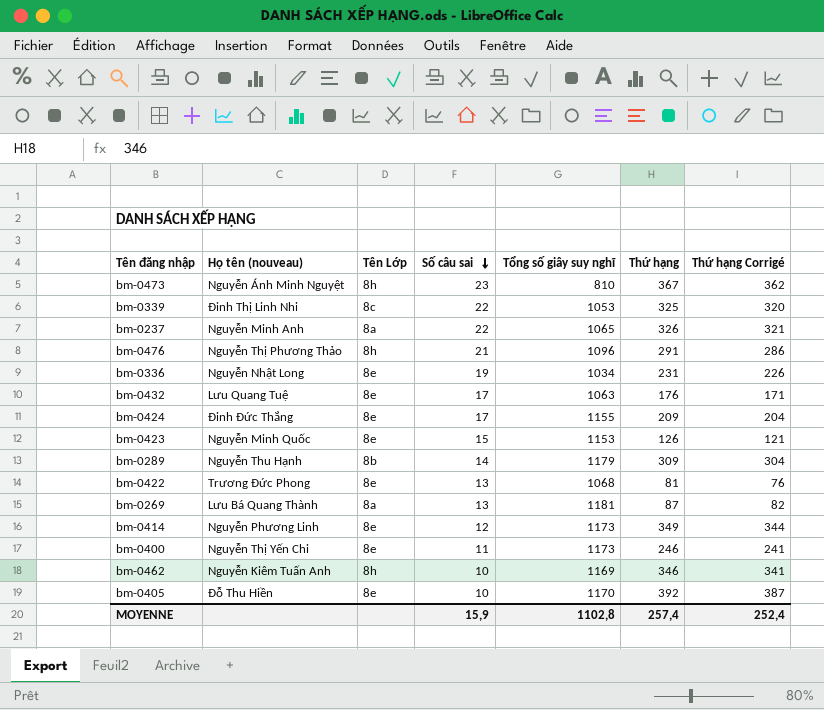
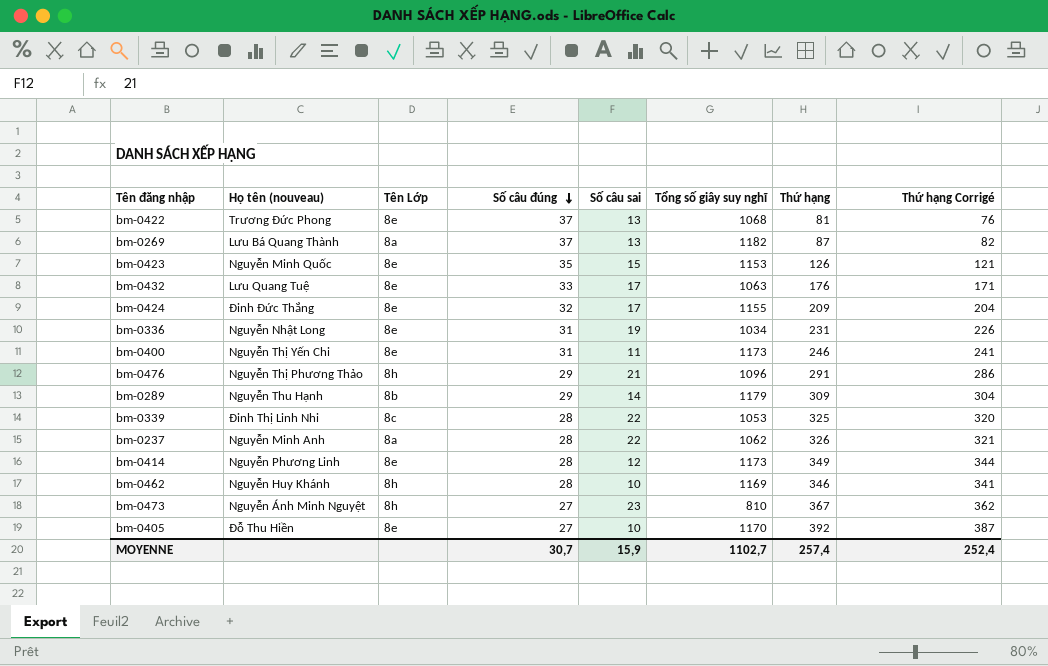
row order: Số câu sai descending -> Số câu đúng descending
column Số câu đúng | position: none -> 4
bm-0269 | Tổng số giây suy nghĩ: 1181 -> 1182
bm-0237 | Tổng số giây suy nghĩ: 1065 -> 1062
bm-0462 | Họ tên (nouveau): Nguyễn Kiêm Tuấn Anh -> Nguyễn Huy Khánh
MOYENNE | Tổng số giây suy nghĩ: 1102,8 -> 1102,7

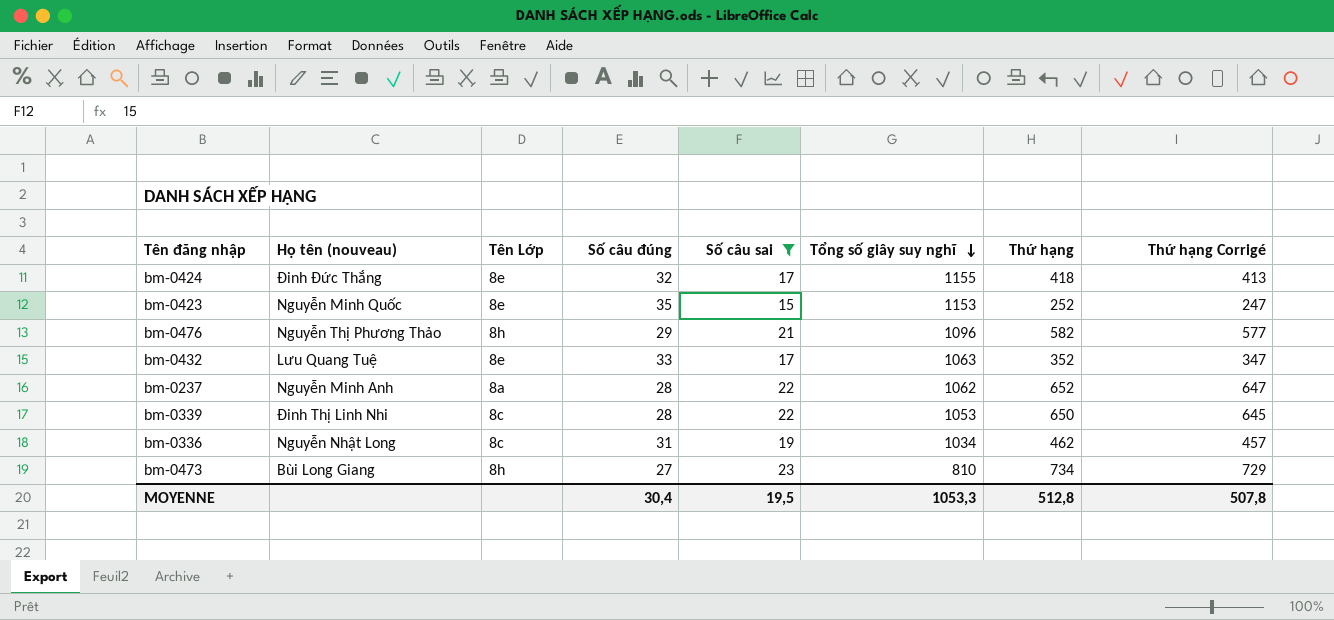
filter: none -> Số câu sai >= 15
row order: Số câu đúng descending -> Tổng số giây suy nghĩ descending
bm-0424 | Thứ hạng: 209 -> 418
bm-0424 | Thứ hạng Corrigé: 204 -> 413
bm-0423 | Thứ hạng: 126 -> 252
bm-0423 | Thứ hạng Corrigé: 121 -> 247
bm-0476 | Thứ hạng: 291 -> 582
bm-0476 | Thứ hạng Corrigé: 286 -> 577
bm-0432 | Thứ hạng: 176 -> 352
bm-0432 | Thứ hạng Corrigé: 171 -> 347
bm-0237 | Thứ hạng: 326 -> 652
bm-0237 | Thứ hạng Corrigé: 321 -> 647
bm-0339 | Thứ hạng: 325 -> 650
bm-0339 | Thứ hạng Corrigé: 320 -> 645
bm-0336 | Tên Lớp: 8e -> 8c
bm-0336 | Thứ hạng: 231 -> 462
bm-0336 | Thứ hạng Corrigé: 226 -> 457
bm-0473 | Họ tên (nouveau): Nguyễn Ánh Minh Nguyệt -> Bùi Long Giang
bm-0473 | Thứ hạng: 367 -> 734
bm-0473 | Thứ hạng Corrigé: 362 -> 729
MOYENNE | Số câu đúng: 30,7 -> 30,4
MOYENNE | Số câu sai: 15,9 -> 19,5
MOYENNE | Tổng số giây suy nghĩ: 1102,7 -> 1053,3
MOYENNE | Thứ hạng: 257,4 -> 512,8
MOYENNE | Thứ hạng Corrigé: 252,4 -> 507,8

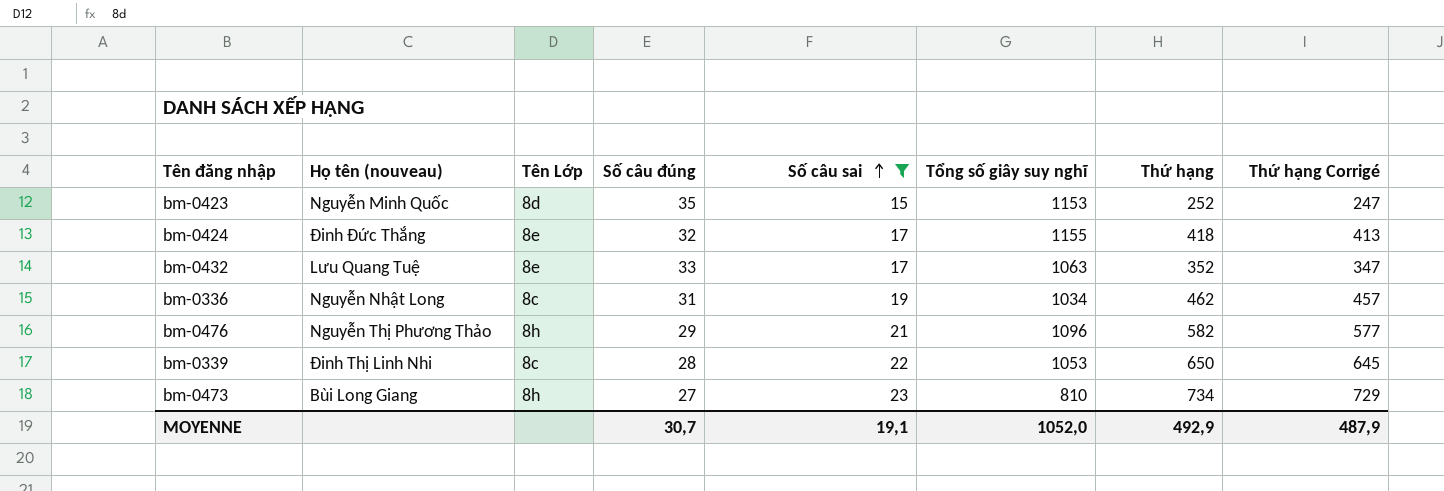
row order: Tổng số giây suy nghĩ descending -> Số câu sai ascending
row bm-0237: Nguyễn Minh Anh | 8a | 28 | 22 | 1062 | 652 | 647 -> none
bm-0423 | Tên Lớp: 8e -> 8d
MOYENNE | Số câu đúng: 30,4 -> 30,7
MOYENNE | Số câu sai: 19,5 -> 19,1
MOYENNE | Tổng số giây suy nghĩ: 1053,3 -> 1052,0
MOYENNE | Thứ hạng: 512,8 -> 492,9
MOYENNE | Thứ hạng Corrigé: 507,8 -> 487,9

